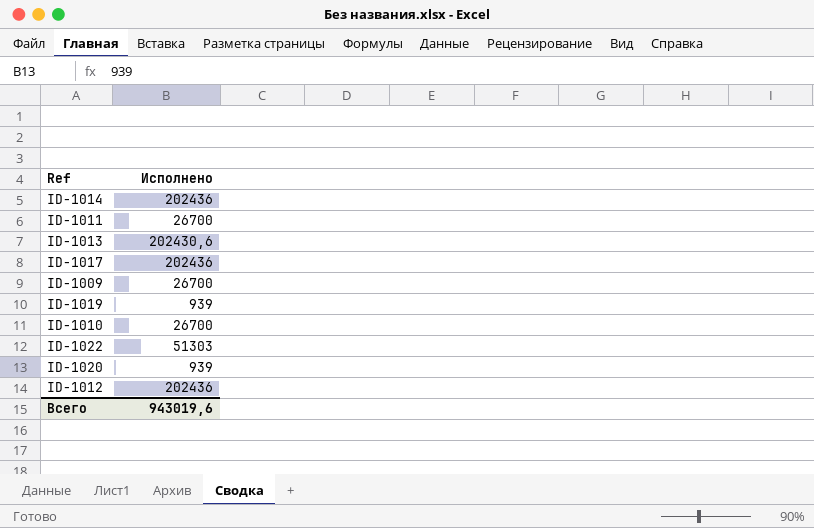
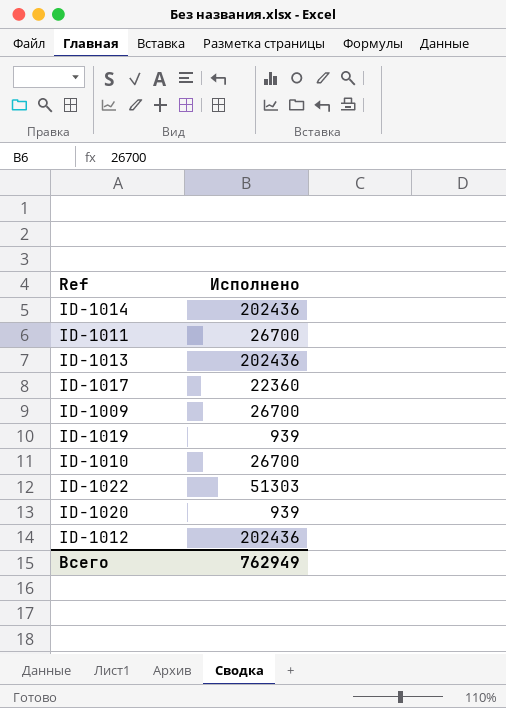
ID-1013 | Исполнено: 202430,6 -> 202436
ID-1017 | Исполнено: 202436 -> 22360
Всего | Исполнено: 943019,6 -> 762949

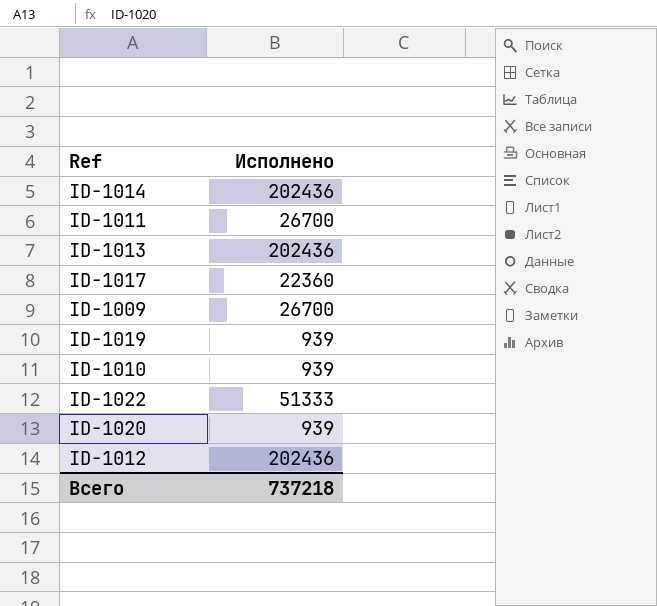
ID-1010 | Исполнено: 26700 -> 939
ID-1022 | Исполнено: 51303 -> 51333
Всего | Исполнено: 762949 -> 737218

